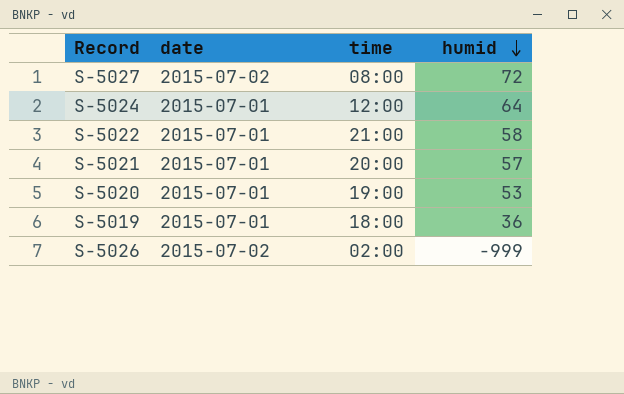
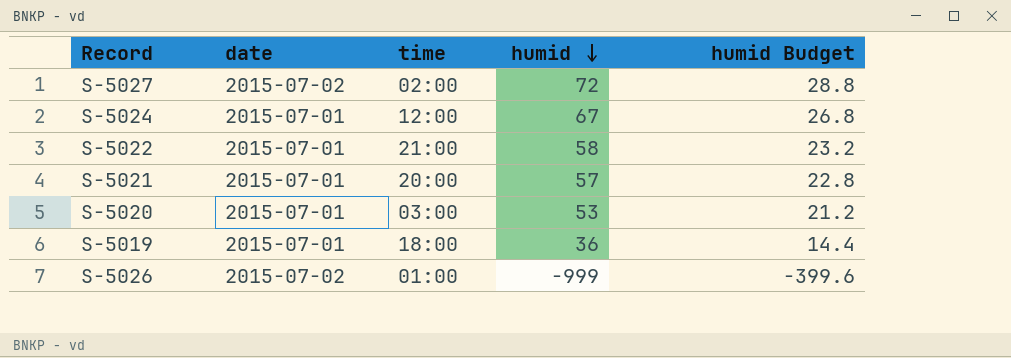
column humid Budget | formula: none -> [humid] * 0.4
S-5027 | time: 08:00 -> 02:00
S-5024 | humid: 64 -> 67
S-5020 | time: 19:00 -> 03:00
S-5026 | time: 02:00 -> 01:00

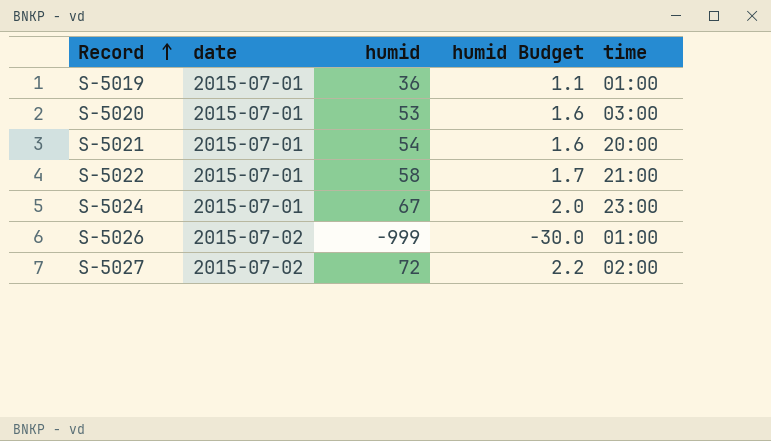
row order: humid descending -> Record ascending
column humid Budget | formula: [humid] * 0.4 -> [humid] * 0.03
column time | position: 3 -> 5
S-5019 | time: 18:00 -> 01:00
S-5021 | humid: 57 -> 54
S-5024 | time: 12:00 -> 23:00

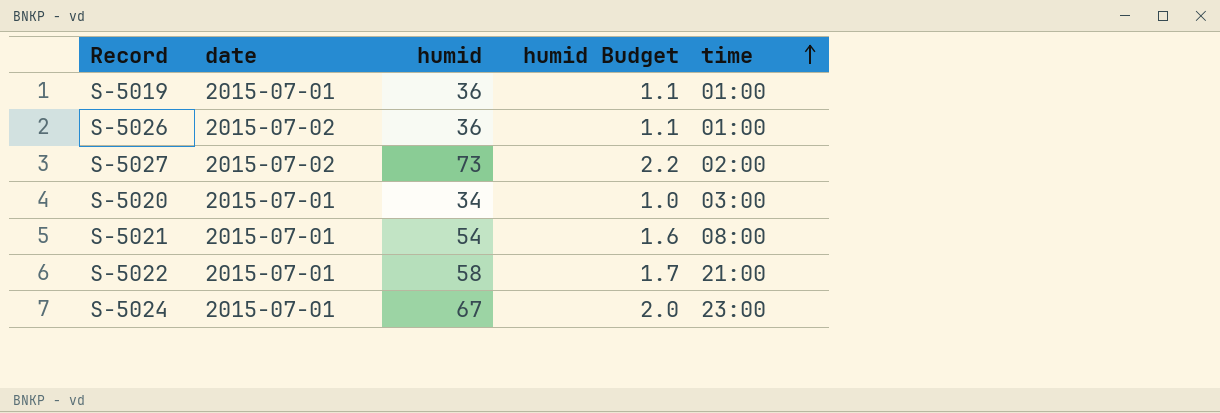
row order: Record ascending -> time ascending
S-5026 | humid: -999 -> 36
S-5026 | humid Budget: -30.0 -> 1.1
S-5027 | humid: 72 -> 73
S-5020 | humid: 53 -> 34
S-5020 | humid Budget: 1.6 -> 1.0
S-5021 | time: 20:00 -> 08:00

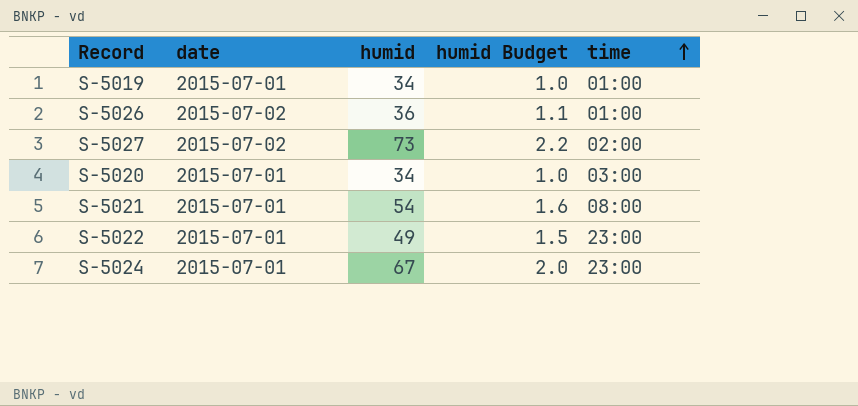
S-5019 | humid: 36 -> 34
S-5019 | humid Budget: 1.1 -> 1.0
S-5022 | humid: 58 -> 49
S-5022 | humid Budget: 1.7 -> 1.5
S-5022 | time: 21:00 -> 23:00

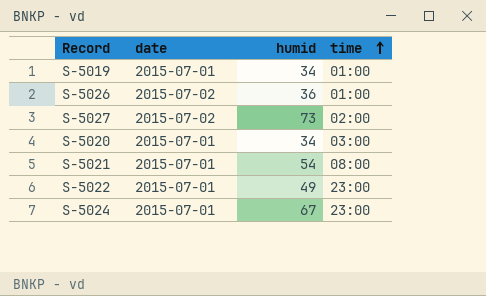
column humid Budget | formula: [humid] * 0.03 -> none

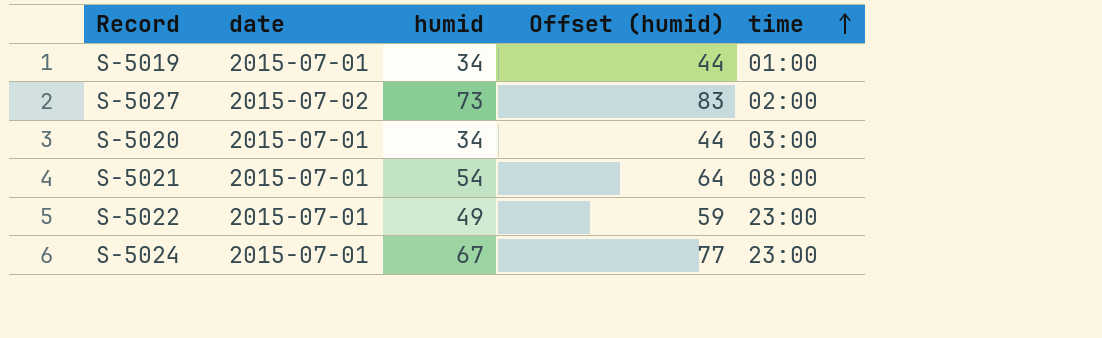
column Offset (humid) | formula: none -> [humid] + 10
row S-5026: 2015-07-02 | 36 | 01:00 -> none

